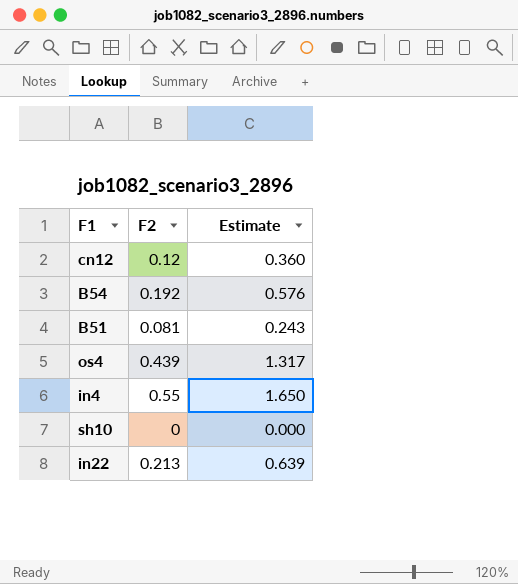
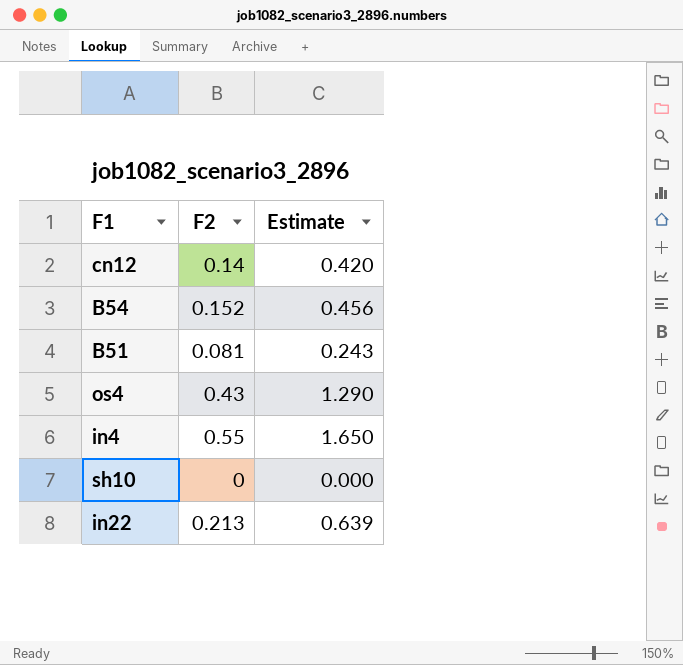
cn12 | F2: 0.12 -> 0.14
cn12 | Estimate: 0.360 -> 0.420
B54 | F2: 0.192 -> 0.152
B54 | Estimate: 0.576 -> 0.456
os4 | F2: 0.439 -> 0.43
os4 | Estimate: 1.317 -> 1.290

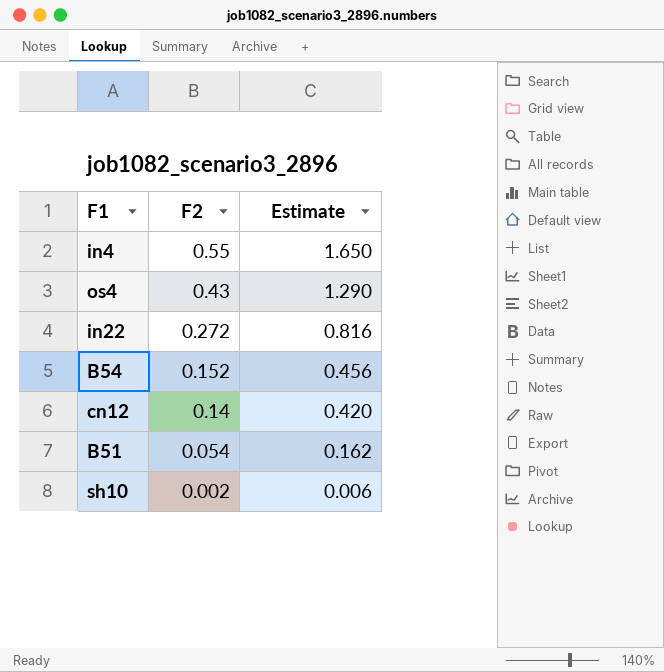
row order: none -> F2 descending
in22 | F2: 0.213 -> 0.272
in22 | Estimate: 0.639 -> 0.816
B51 | F2: 0.081 -> 0.054
B51 | Estimate: 0.243 -> 0.162
sh10 | F2: 0 -> 0.002
sh10 | Estimate: 0.000 -> 0.006

